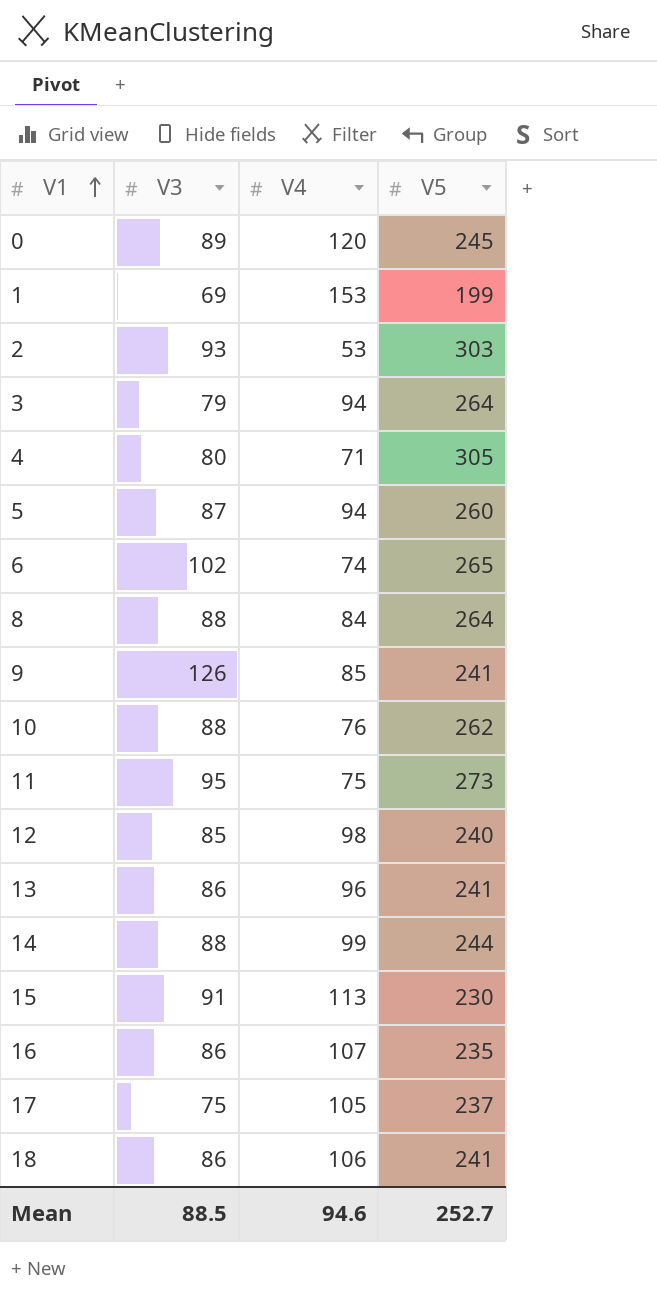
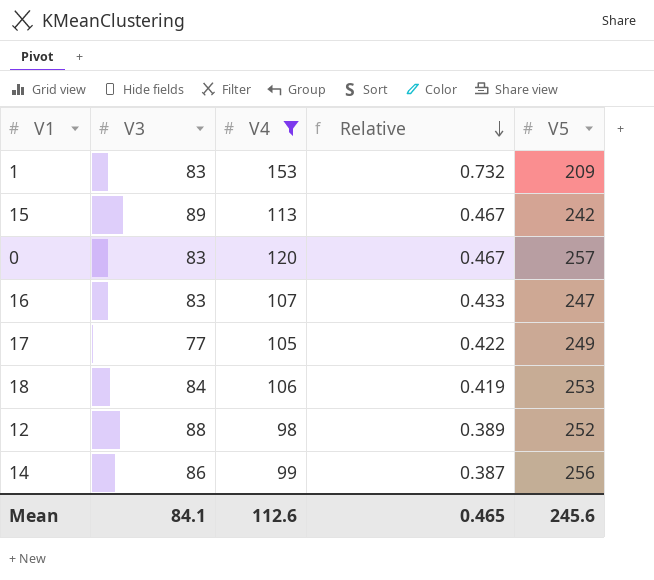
filter: none -> V4 >= 98
row order: V1 ascending -> Relative descending
column Relative | formula: none -> [V4] / [V5]
1 | V3: 69 -> 83
1 | V5: 199 -> 209
15 | V3: 91 -> 89
15 | V5: 230 -> 242
0 | V3: 89 -> 83
0 | V5: 245 -> 257
16 | V3: 86 -> 83
16 | V5: 235 -> 247
17 | V3: 75 -> 77
17 | V5: 237 -> 249
18 | V3: 86 -> 84
18 | V5: 241 -> 253
12 | V3: 85 -> 88
12 | V5: 240 -> 252
14 | V3: 88 -> 86
14 | V5: 244 -> 256
Mean | V3: 88.5 -> 84.1
Mean | V4: 94.6 -> 112.6
Mean | V5: 252.7 -> 245.6

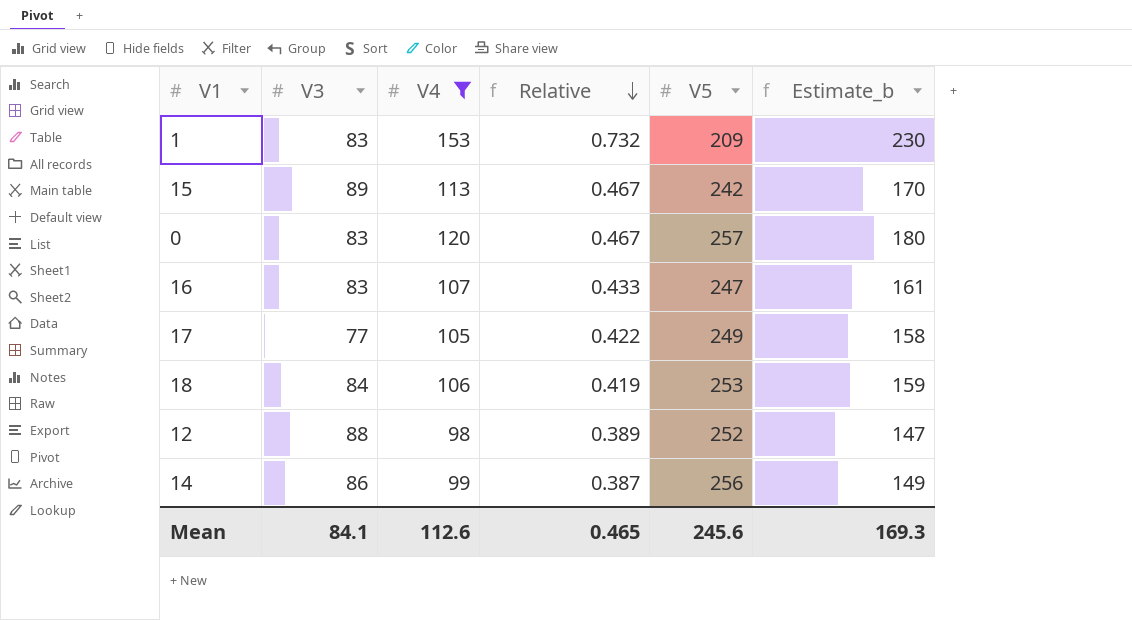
column Estimate_b | formula: none -> [V4] * 1.5

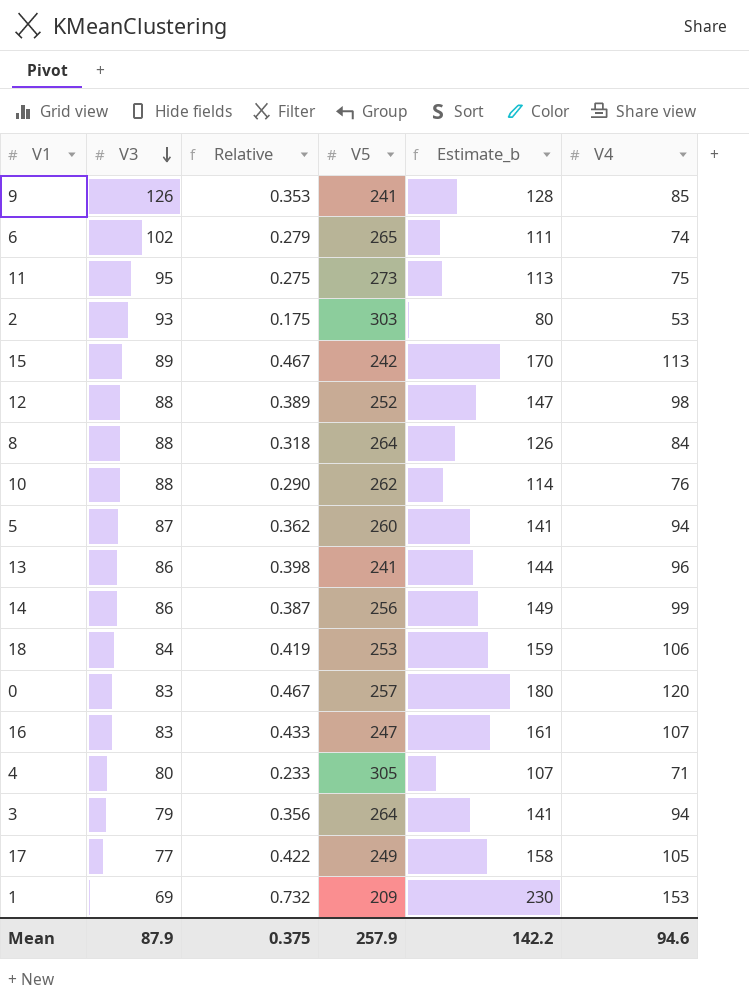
filter: V4 >= 98 -> none
row order: Relative descending -> V3 descending
column V4 | position: 3 -> 6
1 | V3: 83 -> 69
Mean | V3: 84.1 -> 87.9
Mean | Relative: 0.465 -> 0.375
Mean | V5: 245.6 -> 257.9
Mean | Estimate_b: 169.3 -> 142.2
Mean | V4: 112.6 -> 94.6

